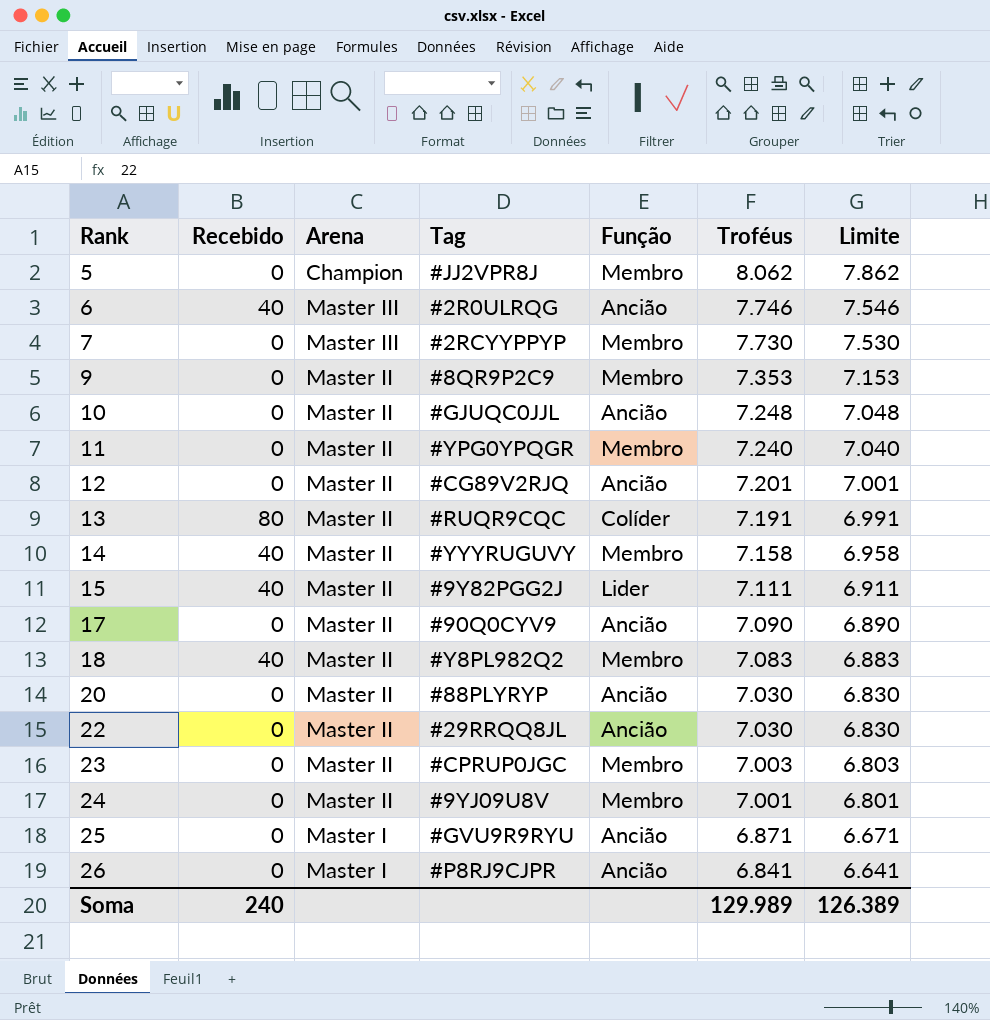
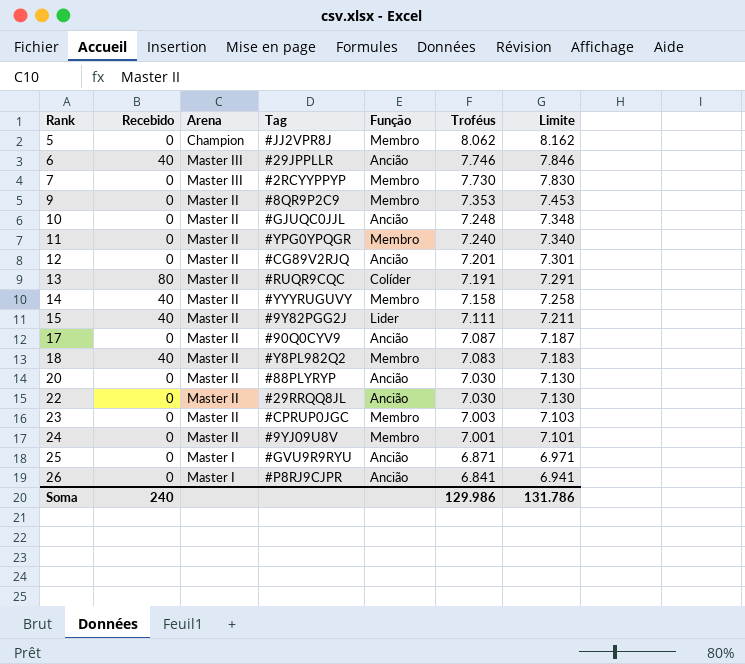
column Limite | formula: [Troféus] - 200 -> [Troféus] + 100
6 | Tag: #2R0ULRQG -> #29JPPLLR
17 | Troféus: 7.090 -> 7.087
Soma | Troféus: 129.989 -> 129.986
Soma | Limite: 126.389 -> 131.786

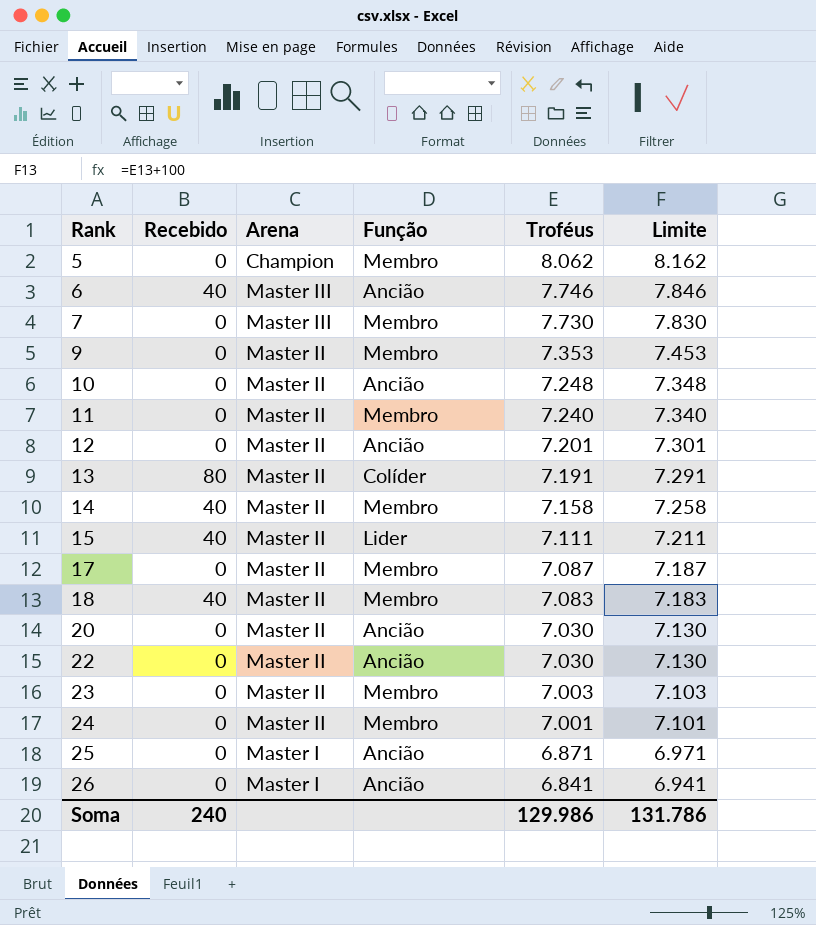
column Tag | position: 4 -> none
17 | Função: Ancião -> Membro

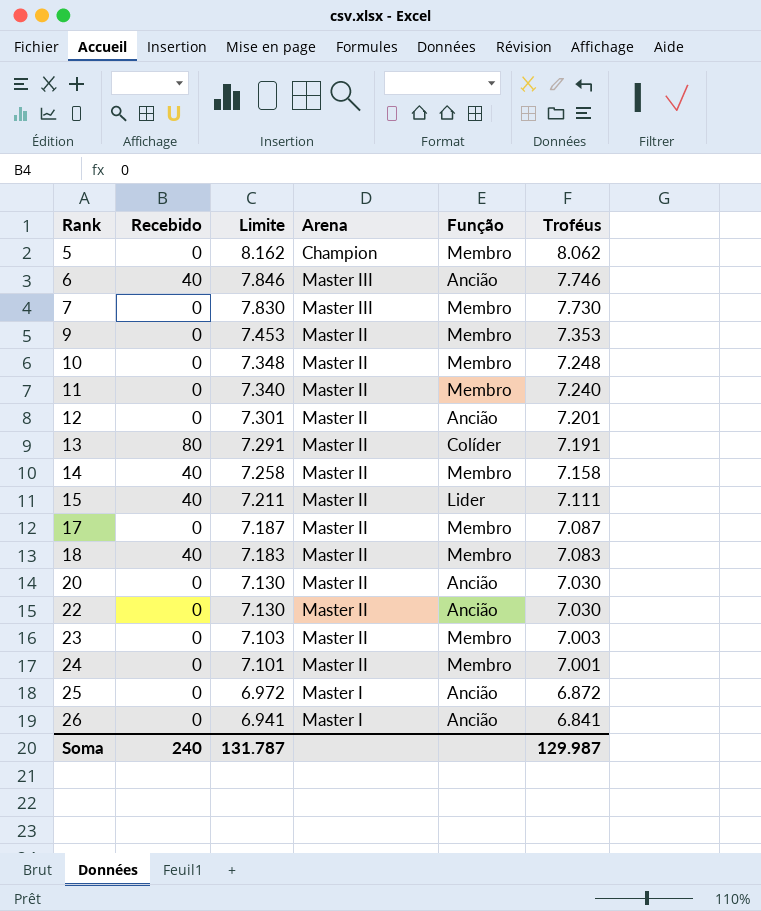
column Limite | position: 6 -> 3
10 | Função: Ancião -> Membro
25 | Limite: 6.971 -> 6.972
25 | Troféus: 6.871 -> 6.872
Soma | Limite: 131.786 -> 131.787
Soma | Troféus: 129.986 -> 129.987

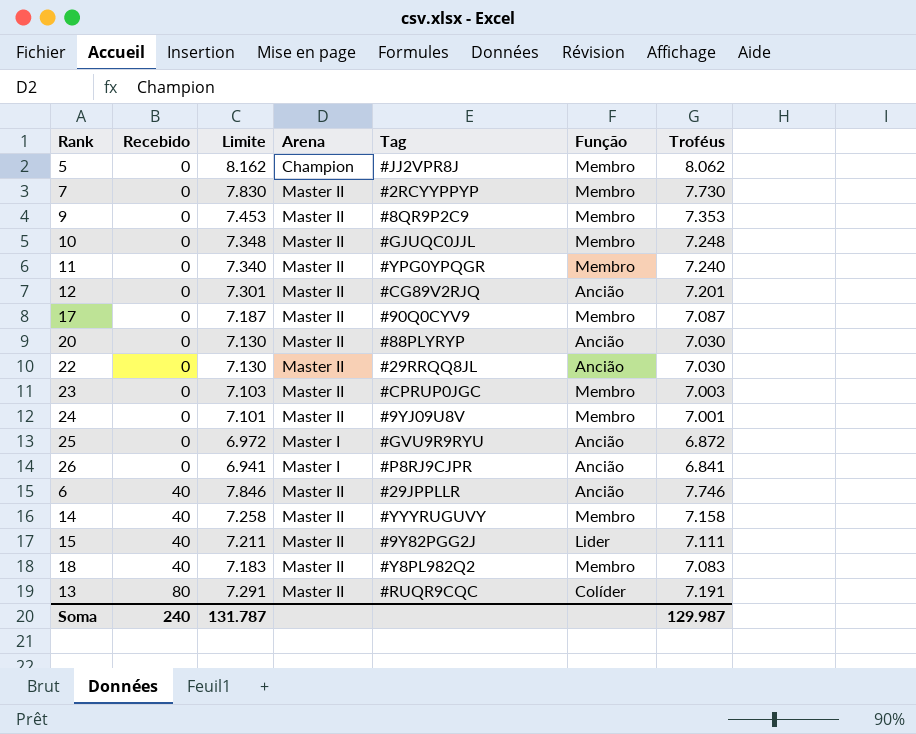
row order: Rank ascending -> Recebido ascending
column Tag | position: none -> 5
7 | Arena: Master III -> Master II
6 | Arena: Master III -> Master II

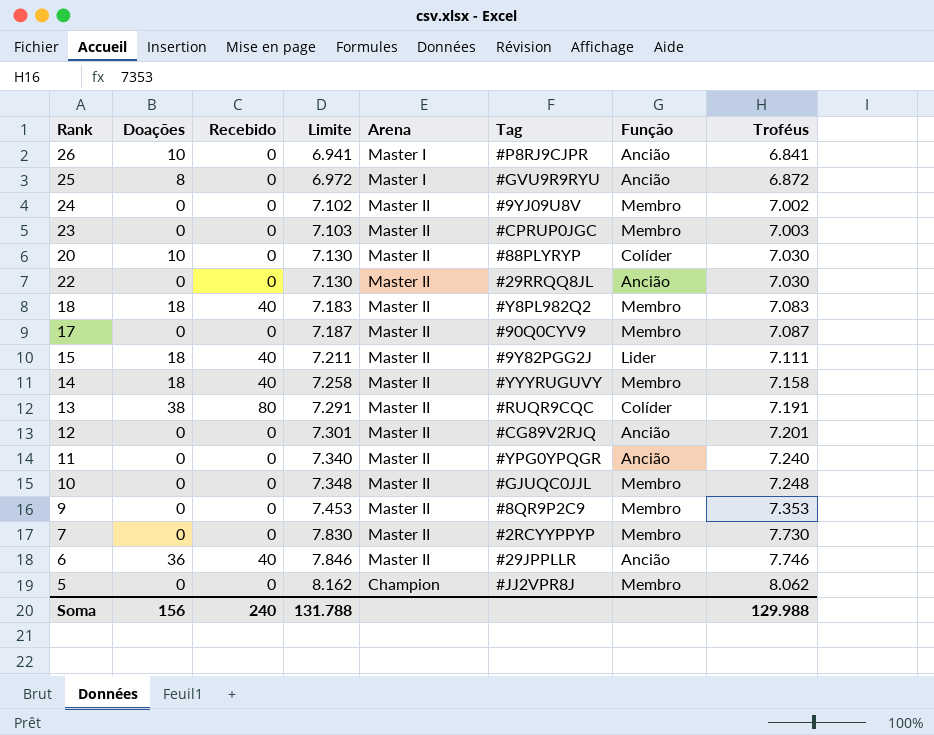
row order: Recebido ascending -> Limite ascending
column Doações | position: none -> 2
24 | Limite: 7.101 -> 7.102
24 | Troféus: 7.001 -> 7.002
20 | Função: Ancião -> Colíder
11 | Função: Membro -> Ancião
Soma | Limite: 131.787 -> 131.788
Soma | Troféus: 129.987 -> 129.988

